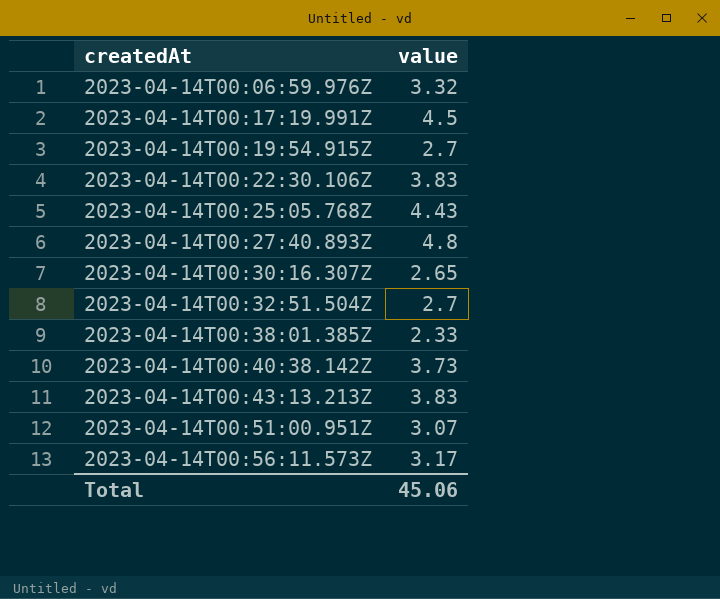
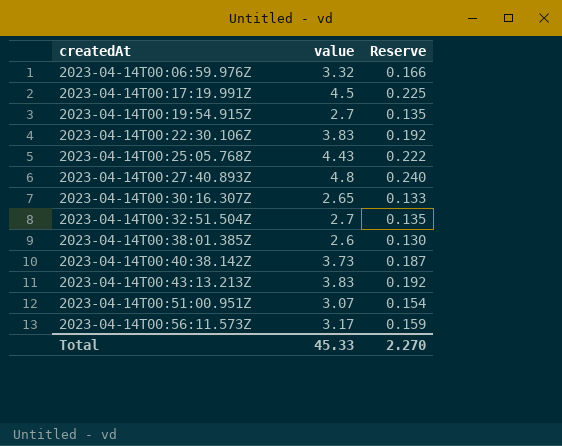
column Reserve | formula: none -> [value] * 0.05
2023-04-14T00:38:01.385Z | value: 2.33 -> 2.6
Total | value: 45.06 -> 45.33

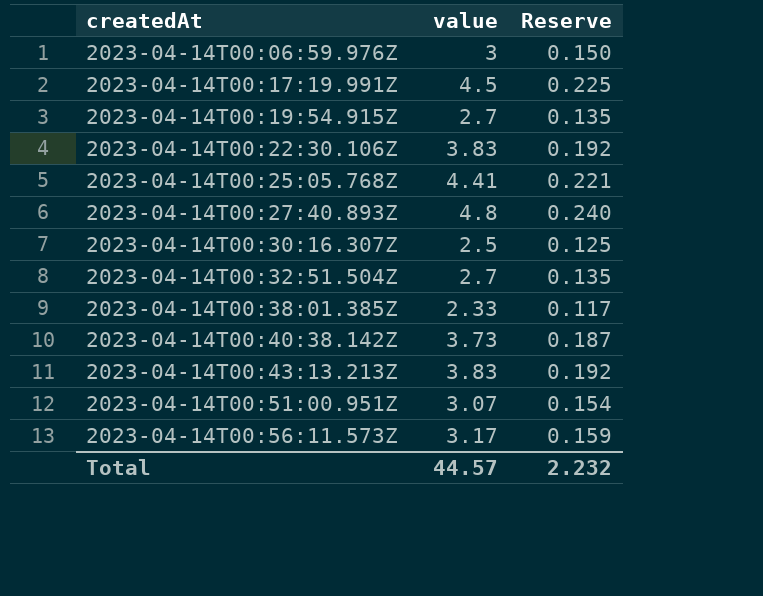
2023-04-14T00:06:59.976Z | value: 3.32 -> 3
2023-04-14T00:06:59.976Z | Reserve: 0.166 -> 0.150
2023-04-14T00:25:05.768Z | value: 4.43 -> 4.41
2023-04-14T00:25:05.768Z | Reserve: 0.222 -> 0.221
2023-04-14T00:30:16.307Z | value: 2.65 -> 2.5
2023-04-14T00:30:16.307Z | Reserve: 0.133 -> 0.125
2023-04-14T00:38:01.385Z | value: 2.6 -> 2.33
2023-04-14T00:38:01.385Z | Reserve: 0.130 -> 0.117
Total | value: 45.33 -> 44.57
Total | Reserve: 2.270 -> 2.232

